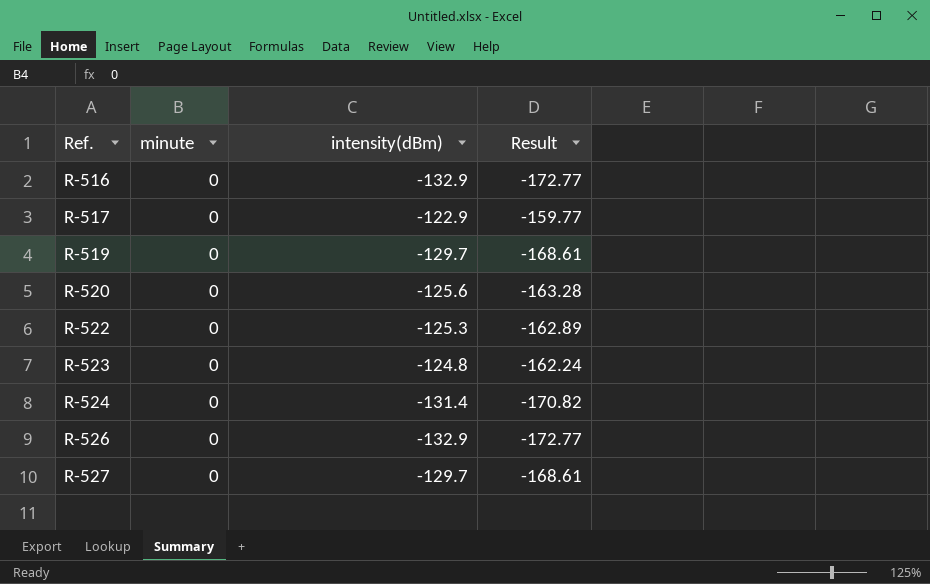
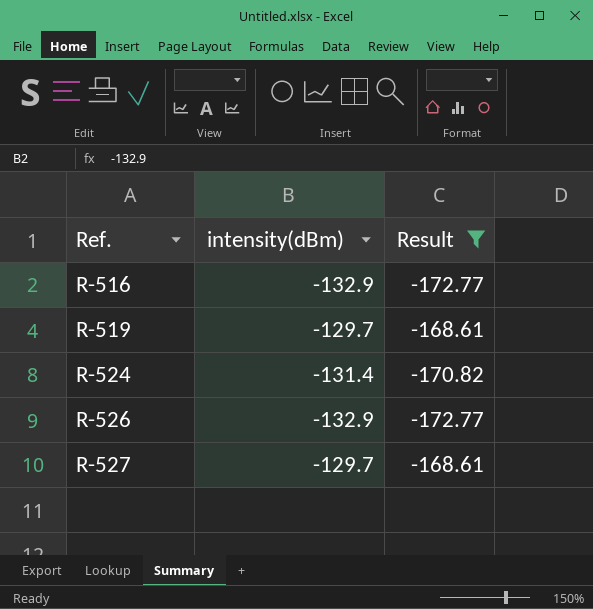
filter: none -> Result <= -168.61
column minute | position: 2 -> none

